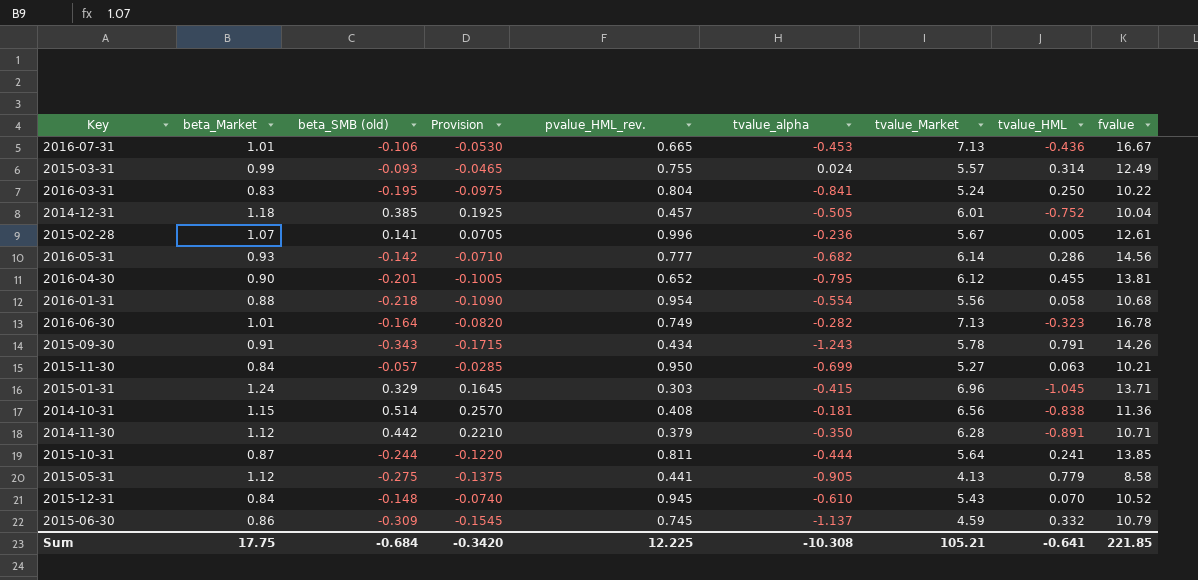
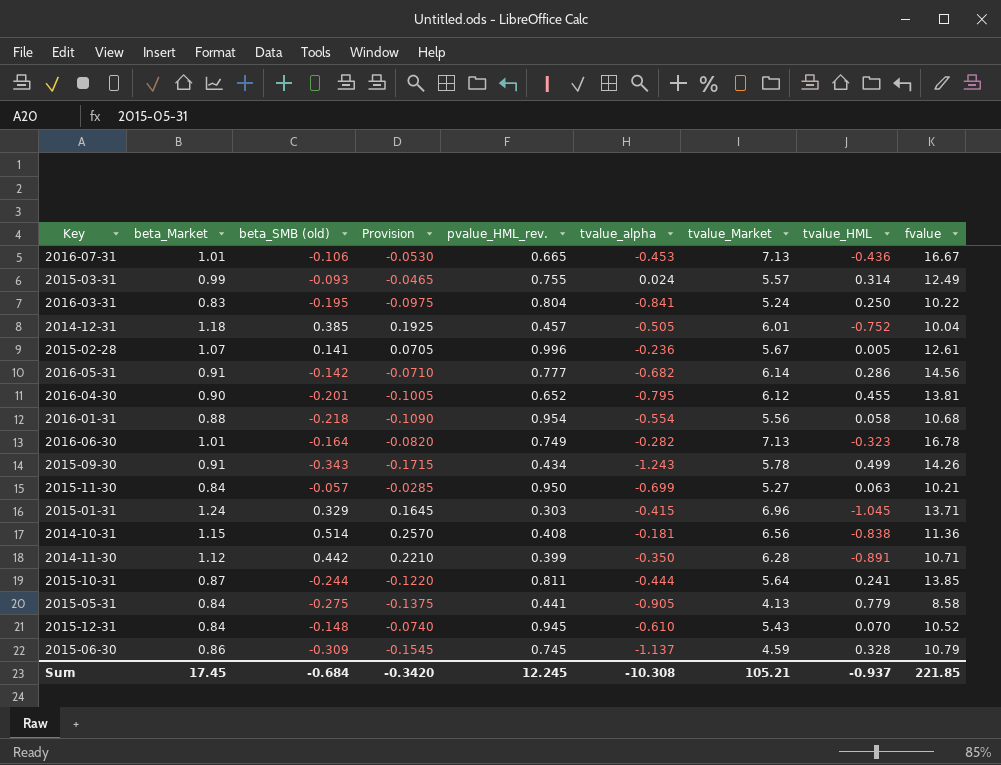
2016-05-31 | beta_Market: 0.93 -> 0.91
2015-09-30 | tvalue_HML: 0.791 -> 0.499
2014-11-30 | pvalue_HML_rev.: 0.379 -> 0.399
2015-05-31 | beta_Market: 1.12 -> 0.84
2015-06-30 | tvalue_HML: 0.332 -> 0.328
Sum | beta_Market: 17.75 -> 17.45
Sum | pvalue_HML_rev.: 12.225 -> 12.245
Sum | tvalue_HML: -0.641 -> -0.937

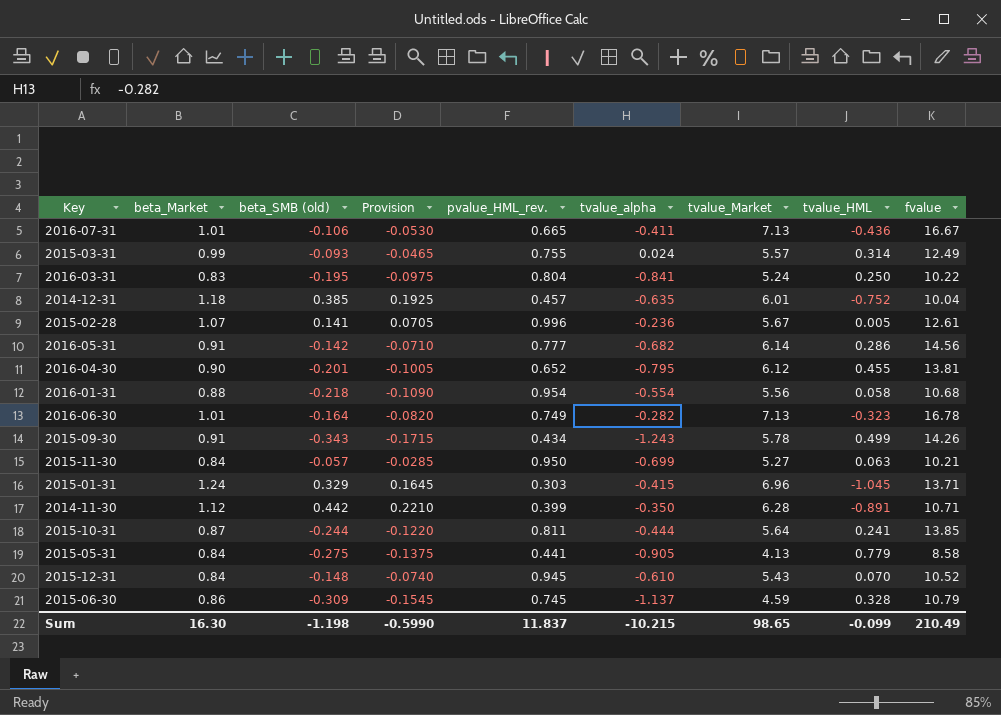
row 2014-10-31: 1.15 | 0.514 | 0.2570 | 0.408 | -0.181 | 6.56 | -0.838 | 11.36 -> none
2016-07-31 | tvalue_alpha: -0.453 -> -0.411
2014-12-31 | tvalue_alpha: -0.505 -> -0.635
Sum | beta_Market: 17.45 -> 16.30
Sum | beta_SMB (old): -0.684 -> -1.198
Sum | Provision: -0.3420 -> -0.5990
Sum | pvalue_HML_rev.: 12.245 -> 11.837
Sum | tvalue_alpha: -10.308 -> -10.215
Sum | tvalue_Market: 105.21 -> 98.65
Sum | tvalue_HML: -0.937 -> -0.099
Sum | fvalue: 221.85 -> 210.49

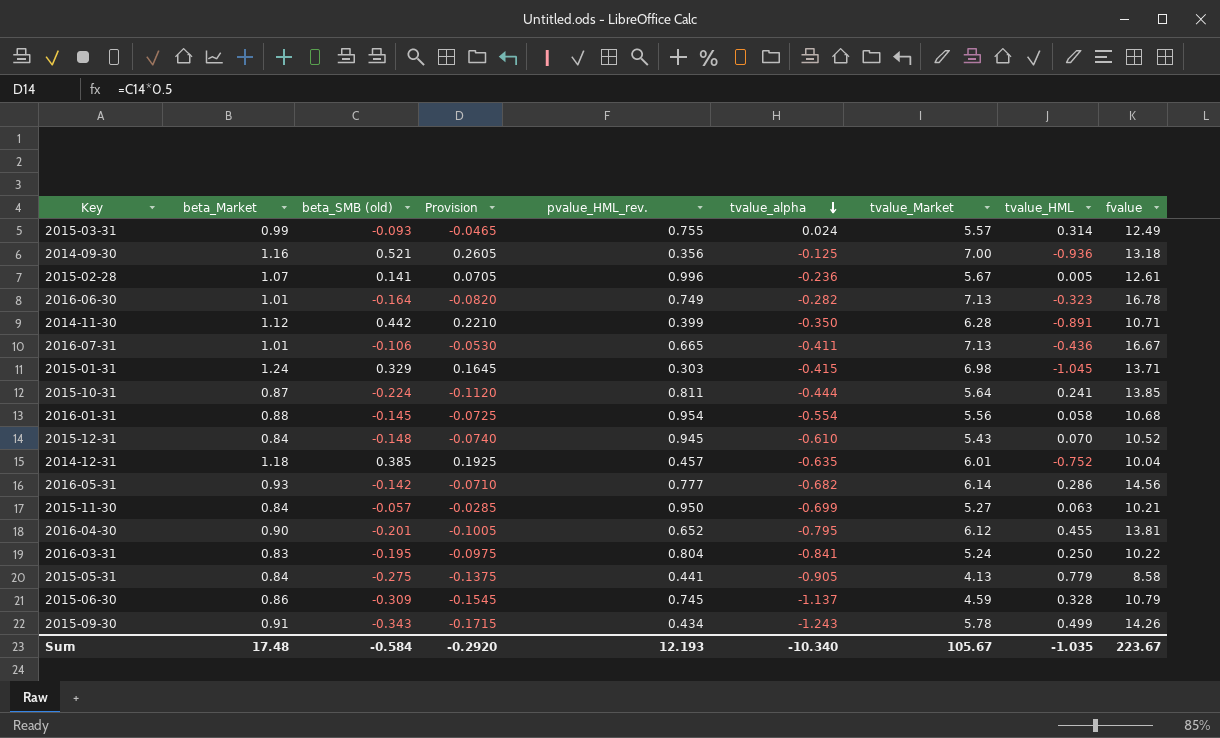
row order: none -> tvalue_alpha descending
row 2014-09-30: none -> 1.16 | 0.521 | 0.2605 | 0.356 | -0.125 | 7.00 | -0.936 | 13.18
2015-01-31 | tvalue_Market: 6.96 -> 6.98
2015-10-31 | beta_SMB (old): -0.244 -> -0.224
2015-10-31 | Provision: -0.1220 -> -0.1120
2016-01-31 | beta_SMB (old): -0.218 -> -0.145
2016-01-31 | Provision: -0.1090 -> -0.0725
2016-05-31 | beta_Market: 0.91 -> 0.93
Sum | beta_Market: 16.30 -> 17.48
Sum | beta_SMB (old): -1.198 -> -0.584
Sum | Provision: -0.5990 -> -0.2920
Sum | pvalue_HML_rev.: 11.837 -> 12.193
Sum | tvalue_alpha: -10.215 -> -10.340
Sum | tvalue_Market: 98.65 -> 105.67
Sum | tvalue_HML: -0.099 -> -1.035
Sum | fvalue: 210.49 -> 223.67

